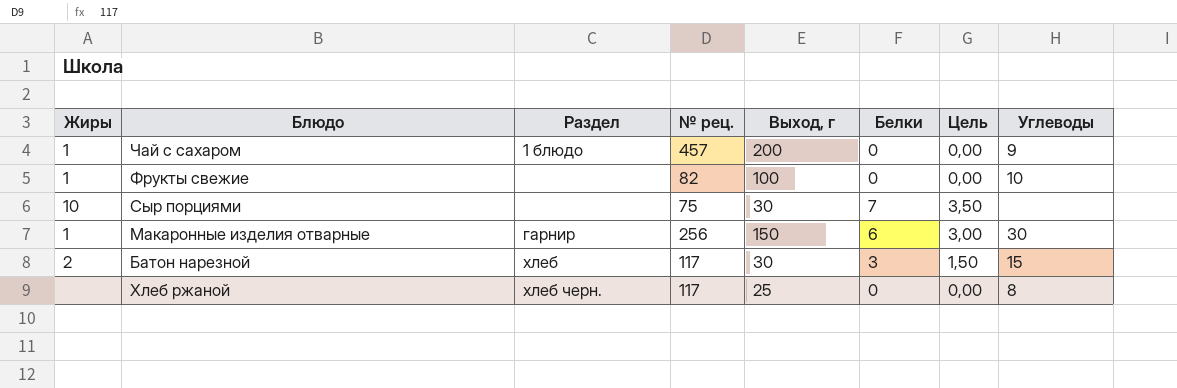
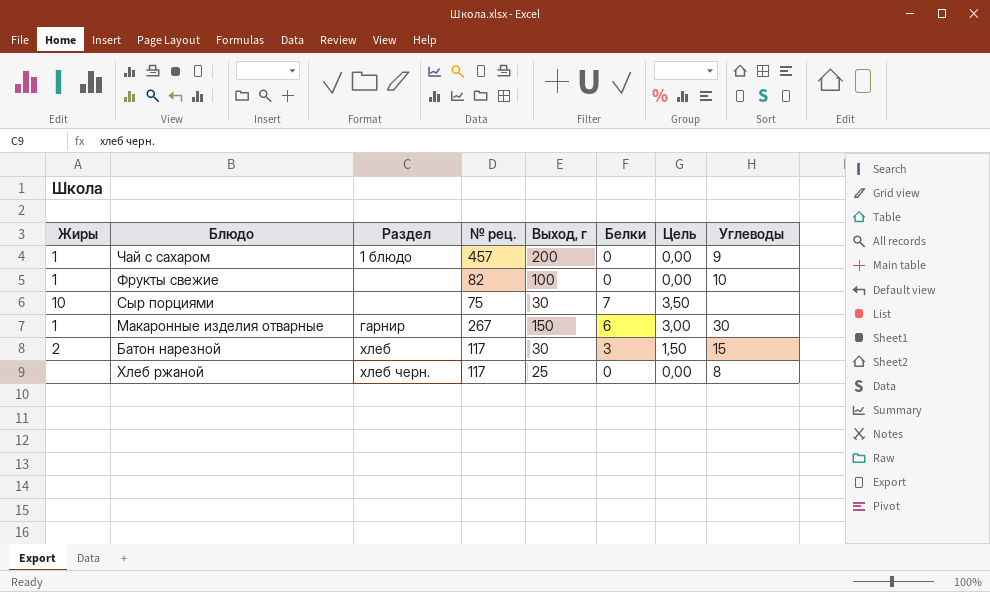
Макаронные изделия отварные | № рец.: 256 -> 267

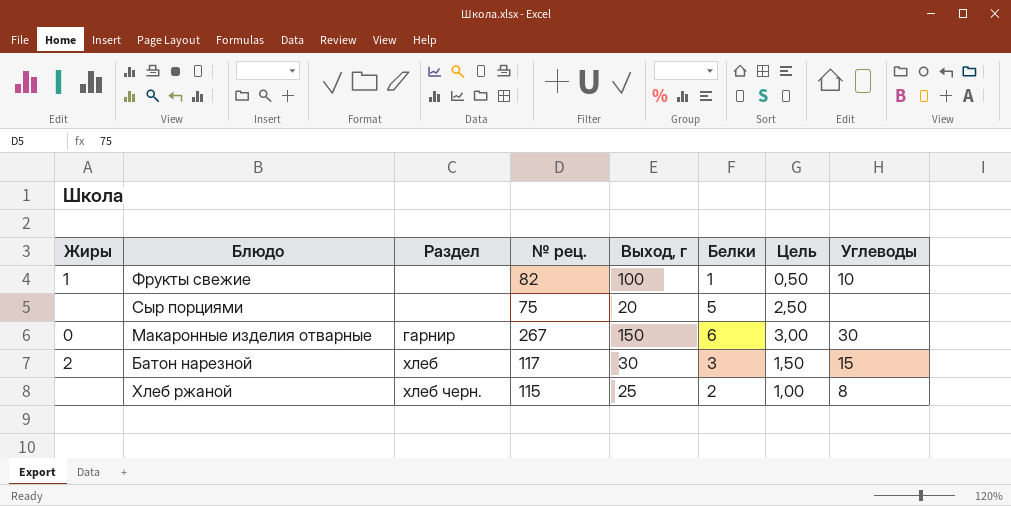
row Чай с сахаром: 1 | 1 блюдо | 457 | 200 | 0 | 0,00 | 9 -> none
Фрукты свежие | Белки: 0 -> 1
Фрукты свежие | Цель: 0,00 -> 0,50
Сыр порциями | Жиры: 10 -> none
Сыр порциями | Выход, г: 30 -> 20
Сыр порциями | Белки: 7 -> 5
Сыр порциями | Цель: 3,50 -> 2,50
Макаронные изделия отварные | Жиры: 1 -> 0
Хлеб ржаной | № рец.: 117 -> 115
Хлеб ржаной | Белки: 0 -> 2
Хлеб ржаной | Цель: 0,00 -> 1,00

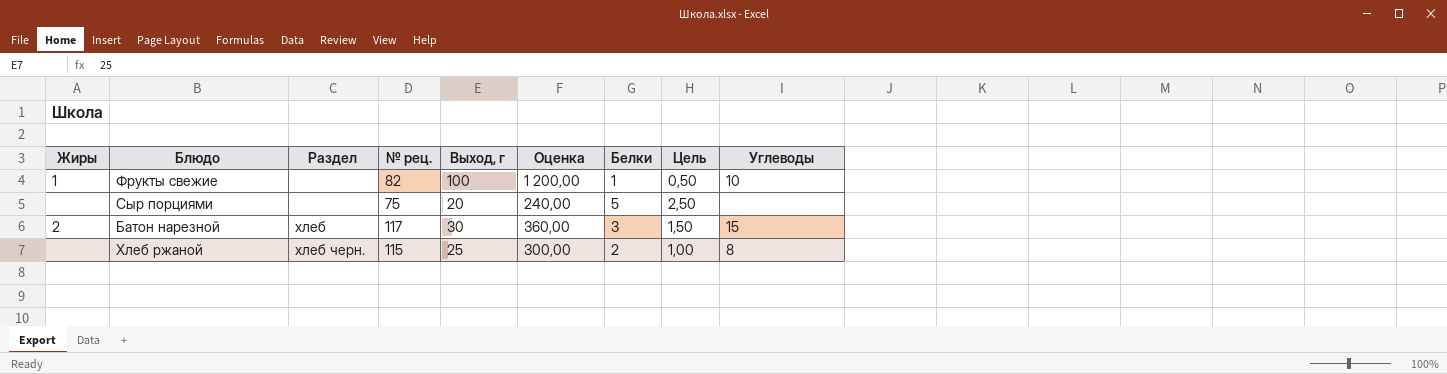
column Оценка | formula: none -> [Выход, г] * 12
row Макаронные изделия отварные: 0 | гарнир | 267 | 150 | 6 | 3,00 | 30 -> none

